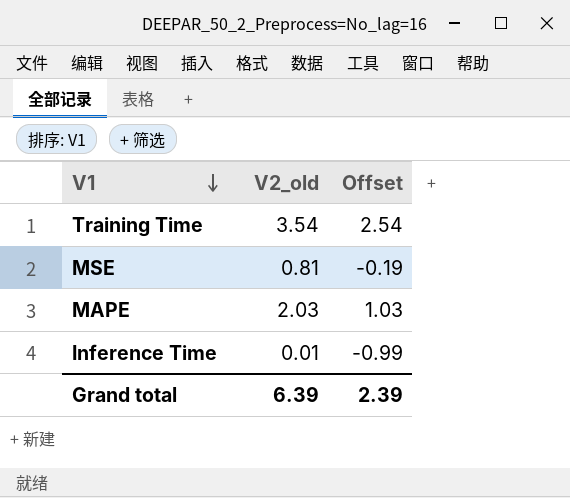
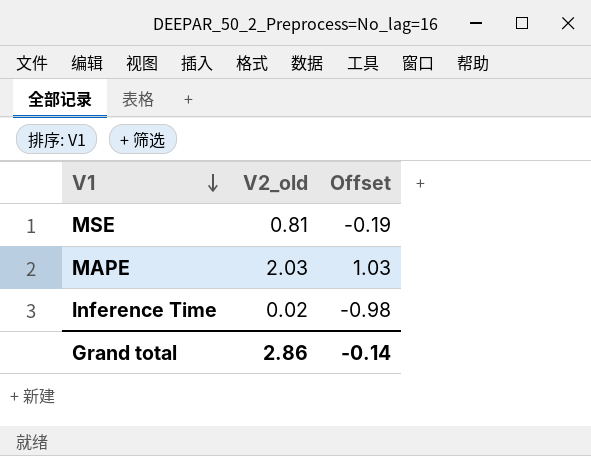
row Training Time: 3.54 | 2.54 -> none
Inference Time | V2_old: 0.01 -> 0.02
Inference Time | Offset: -0.99 -> -0.98
Grand total | V2_old: 6.39 -> 2.86
Grand total | Offset: 2.39 -> -0.14

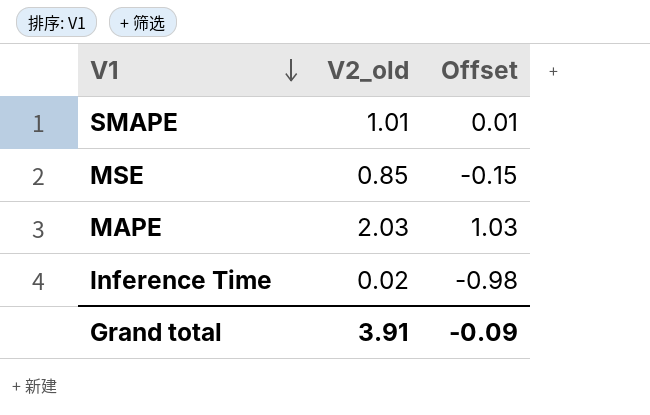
row SMAPE: none -> 1.01 | 0.01
MSE | V2_old: 0.81 -> 0.85
MSE | Offset: -0.19 -> -0.15
Grand total | V2_old: 2.86 -> 3.91
Grand total | Offset: -0.14 -> -0.09

